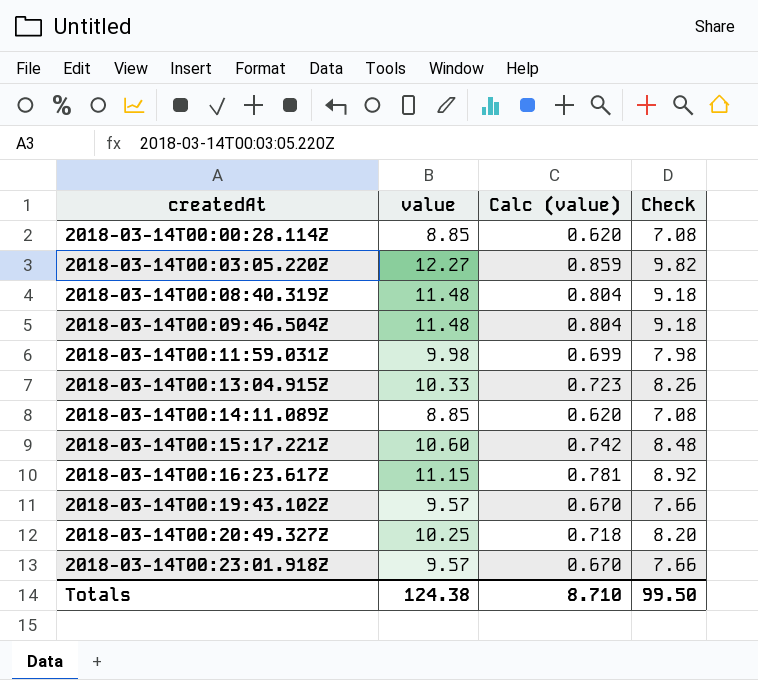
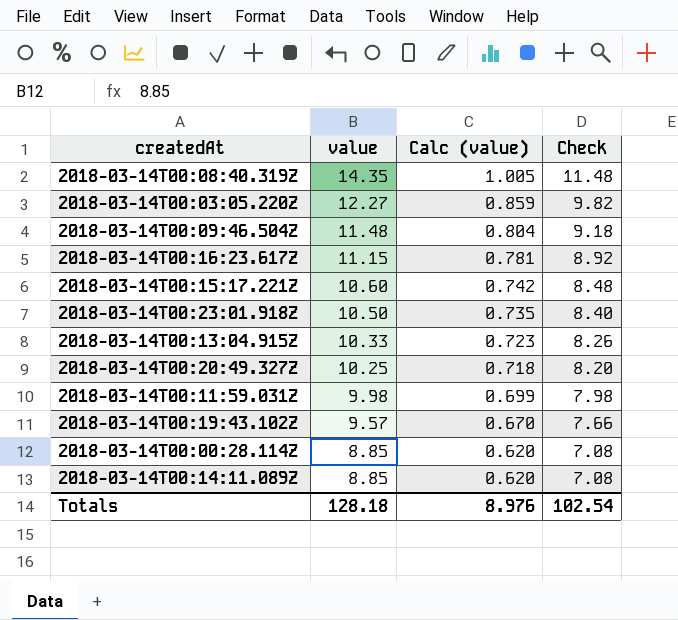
row order: createdAt ascending -> value descending
2018-03-14T00:08:40.319Z | value: 11.48 -> 14.35
2018-03-14T00:08:40.319Z | Calc (value): 0.804 -> 1.005
2018-03-14T00:08:40.319Z | Check: 9.18 -> 11.48
2018-03-14T00:23:01.918Z | value: 9.57 -> 10.50
2018-03-14T00:23:01.918Z | Calc (value): 0.670 -> 0.735
2018-03-14T00:23:01.918Z | Check: 7.66 -> 8.40
Totals | value: 124.38 -> 128.18
Totals | Calc (value): 8.710 -> 8.976
Totals | Check: 99.50 -> 102.54

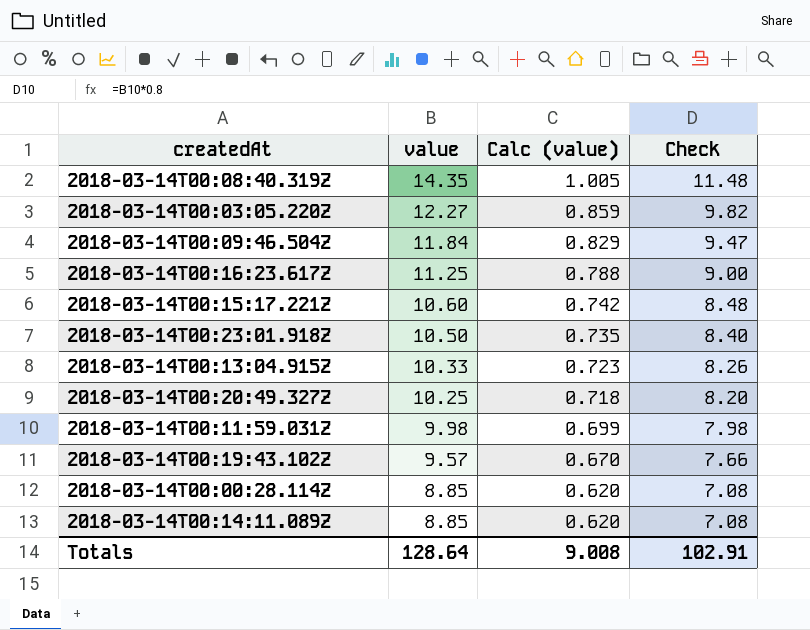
2018-03-14T00:09:46.504Z | value: 11.48 -> 11.84
2018-03-14T00:09:46.504Z | Calc (value): 0.804 -> 0.829
2018-03-14T00:09:46.504Z | Check: 9.18 -> 9.47
2018-03-14T00:16:23.617Z | value: 11.15 -> 11.25
2018-03-14T00:16:23.617Z | Calc (value): 0.781 -> 0.788
2018-03-14T00:16:23.617Z | Check: 8.92 -> 9.00
Totals | value: 128.18 -> 128.64
Totals | Calc (value): 8.976 -> 9.008
Totals | Check: 102.54 -> 102.91

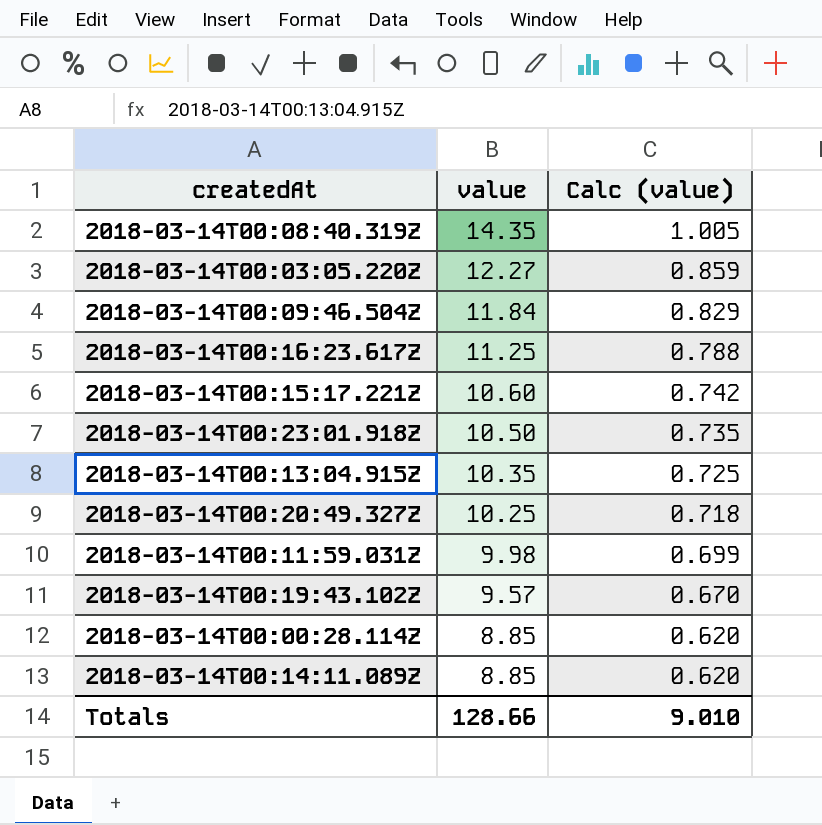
column Check | formula: [value] * 0.8 -> none
2018-03-14T00:13:04.915Z | value: 10.33 -> 10.35
2018-03-14T00:13:04.915Z | Calc (value): 0.723 -> 0.725
Totals | value: 128.64 -> 128.66
Totals | Calc (value): 9.008 -> 9.010

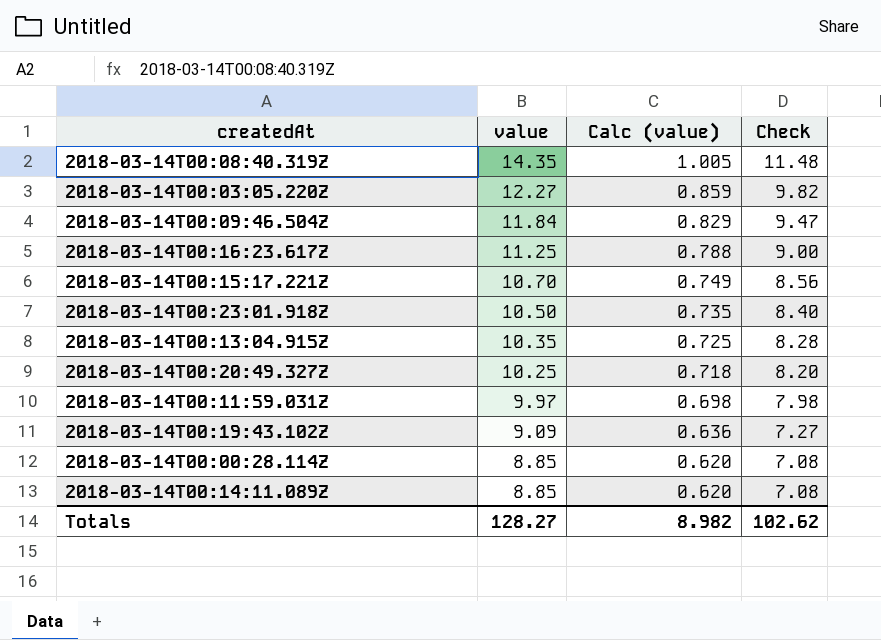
column Check | formula: none -> [value] * 0.8
2018-03-14T00:15:17.221Z | value: 10.60 -> 10.70
2018-03-14T00:15:17.221Z | Calc (value): 0.742 -> 0.749
2018-03-14T00:11:59.031Z | value: 9.98 -> 9.97
2018-03-14T00:11:59.031Z | Calc (value): 0.699 -> 0.698
2018-03-14T00:19:43.102Z | value: 9.57 -> 9.09
2018-03-14T00:19:43.102Z | Calc (value): 0.670 -> 0.636
Totals | value: 128.66 -> 128.27
Totals | Calc (value): 9.010 -> 8.982

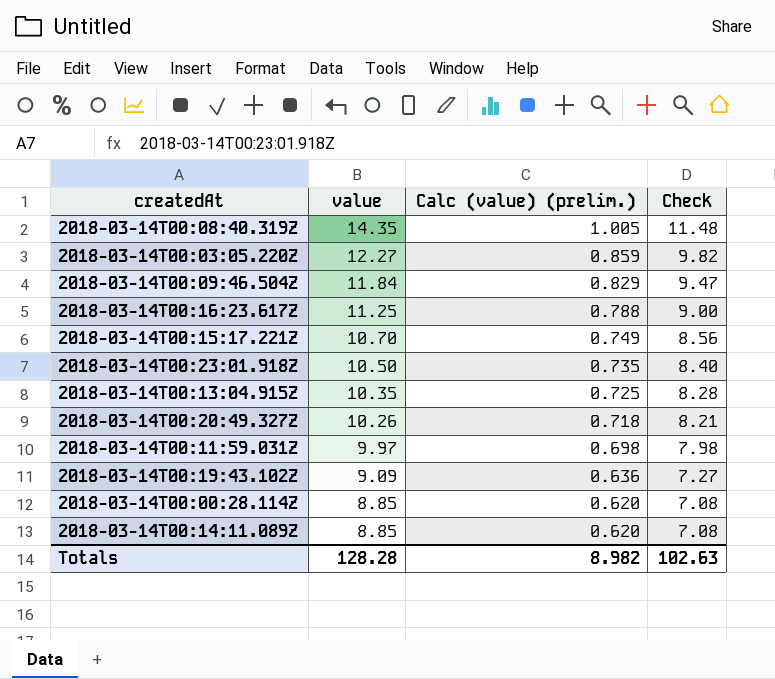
column name: Calc (value) -> Calc (value) (prelim.)
2018-03-14T00:20:49.327Z | value: 10.25 -> 10.26
2018-03-14T00:20:49.327Z | Check: 8.20 -> 8.21
Totals | value: 128.27 -> 128.28
Totals | Check: 102.62 -> 102.63

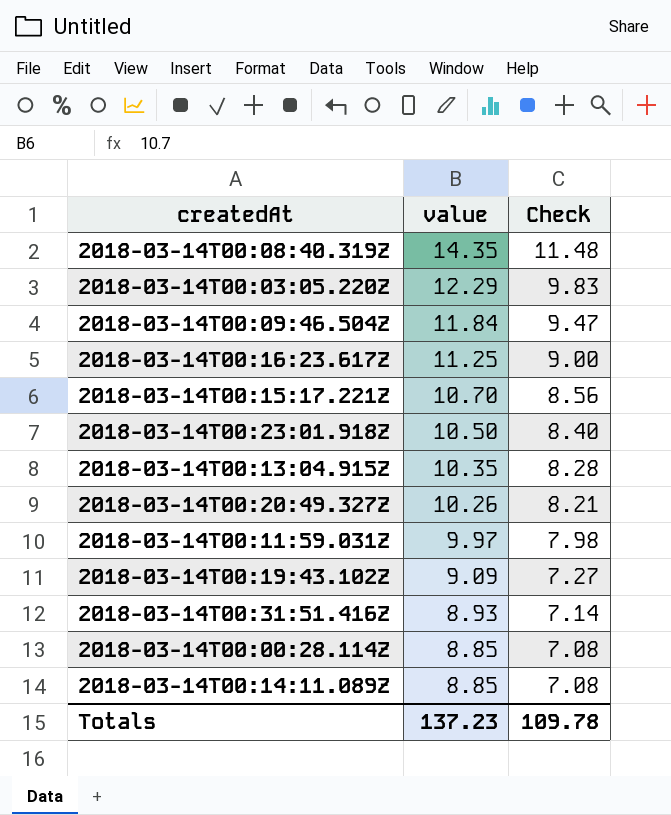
column Calc (value) (prelim.) | formula: [value] * 0.07 -> none
2018-03-14T00:03:05.220Z | value: 12.27 -> 12.29
2018-03-14T00:03:05.220Z | Check: 9.82 -> 9.83
row 2018-03-14T00:31:51.416Z: none -> 8.93 | 7.14
Totals | value: 128.28 -> 137.23
Totals | Check: 102.63 -> 109.78

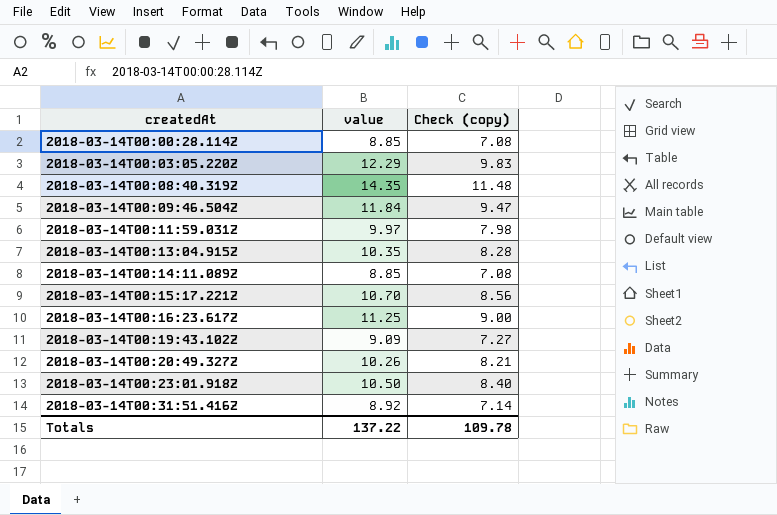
row order: value descending -> createdAt ascending
column name: Check -> Check (copy)
2018-03-14T00:31:51.416Z | value: 8.93 -> 8.92
Totals | value: 137.23 -> 137.22

